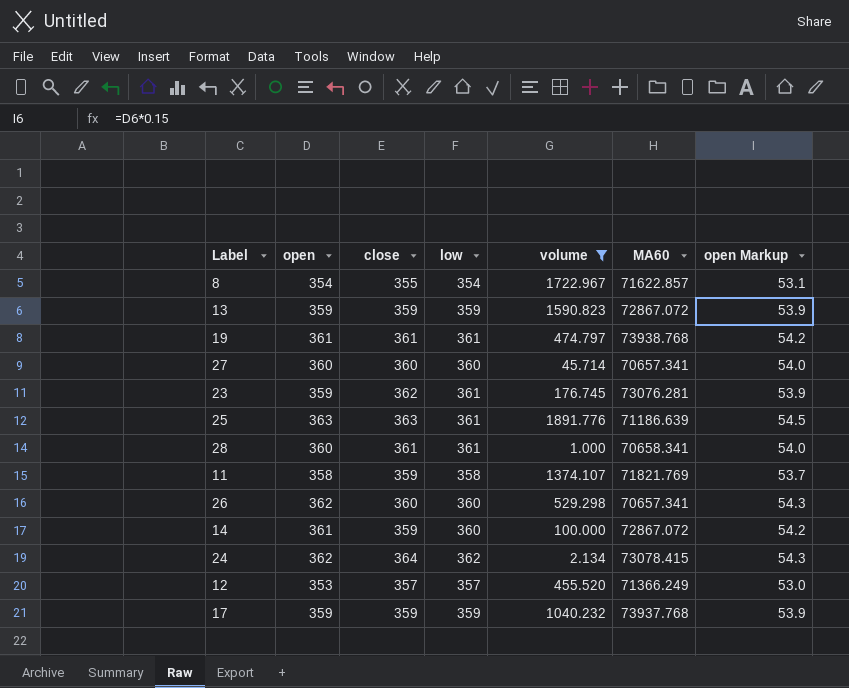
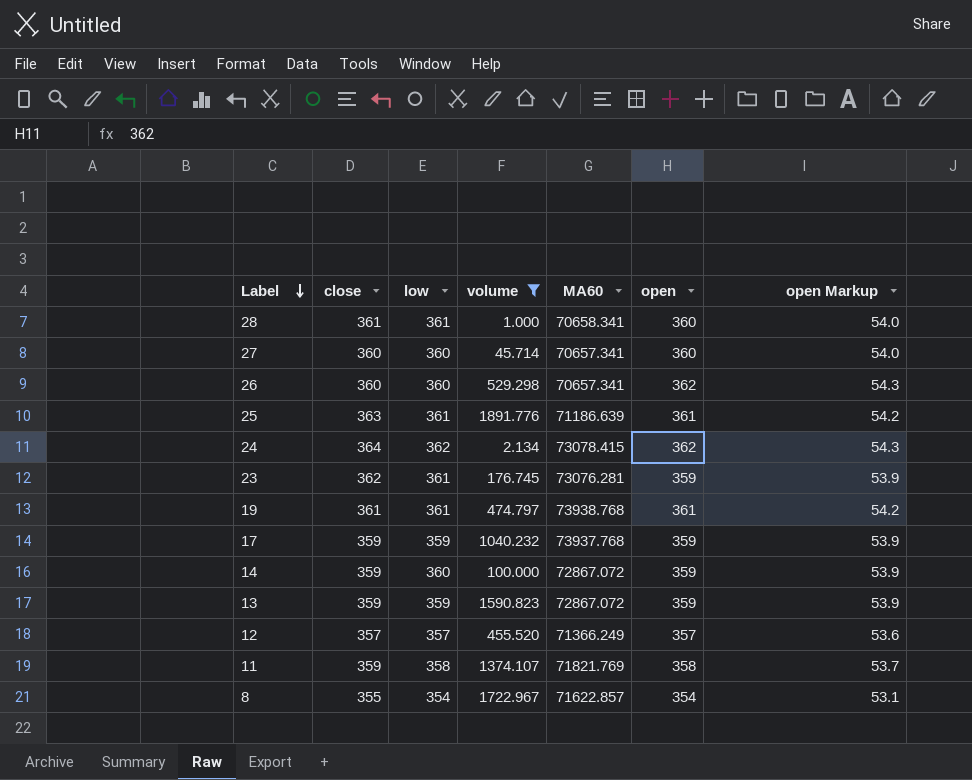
row order: none -> Label descending
column open | position: 2 -> 6
25 | open: 363 -> 361
25 | open Markup: 54.5 -> 54.2
14 | open: 361 -> 359
14 | open Markup: 54.2 -> 53.9
12 | open: 353 -> 357
12 | open Markup: 53.0 -> 53.6

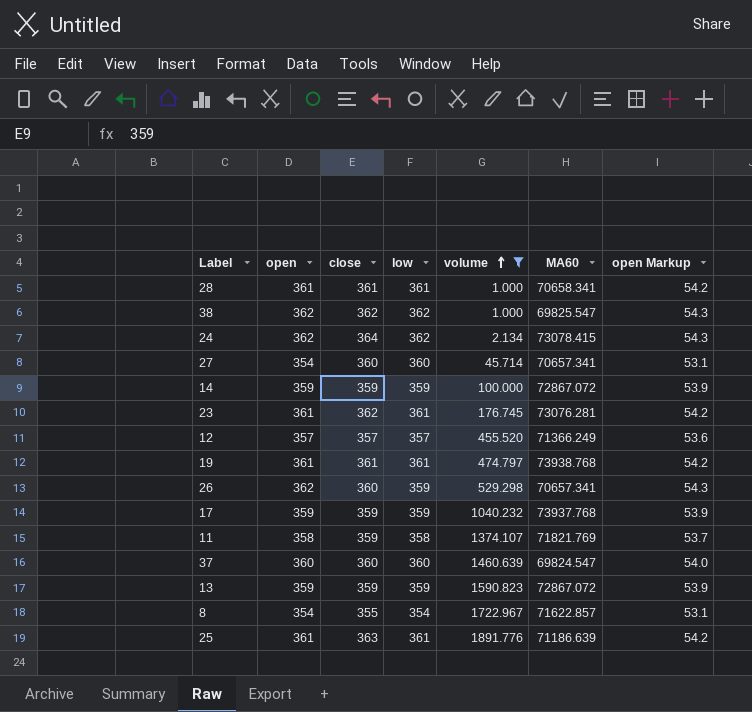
row order: Label descending -> volume ascending
column open | position: 6 -> 2
28 | open: 360 -> 361
28 | open Markup: 54.0 -> 54.2
row 38: none -> 362 | 362 | 362 | 1.000 | 69825.547 | 54.3
27 | open: 360 -> 354
27 | open Markup: 54.0 -> 53.1
14 | low: 360 -> 359
23 | open: 359 -> 361
23 | open Markup: 53.9 -> 54.2
26 | low: 360 -> 359
row 37: none -> 360 | 360 | 360 | 1460.639 | 69824.547 | 54.0

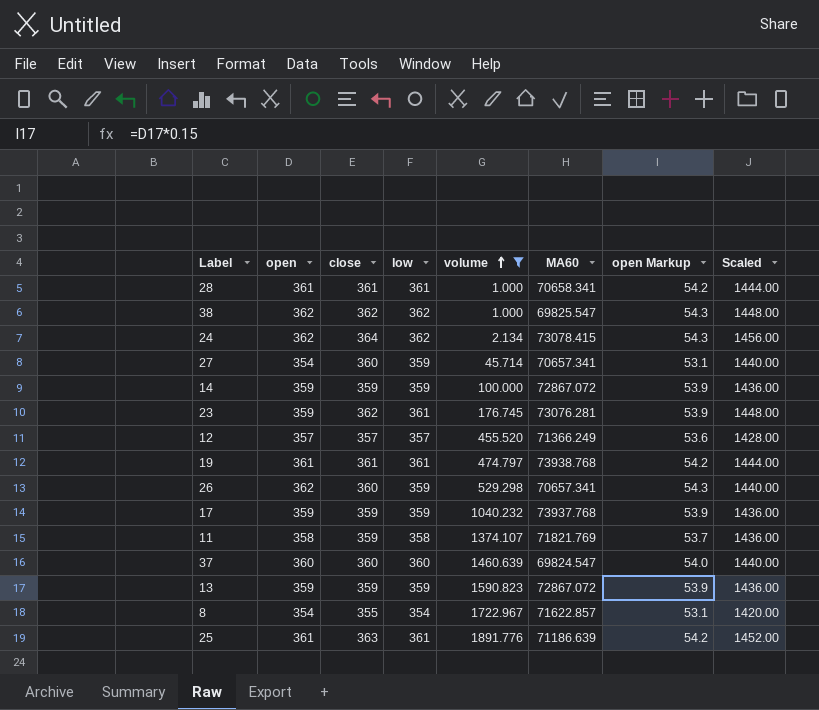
column Scaled | formula: none -> [close] * 4
27 | low: 360 -> 359
23 | open: 361 -> 359
23 | open Markup: 54.2 -> 53.9

